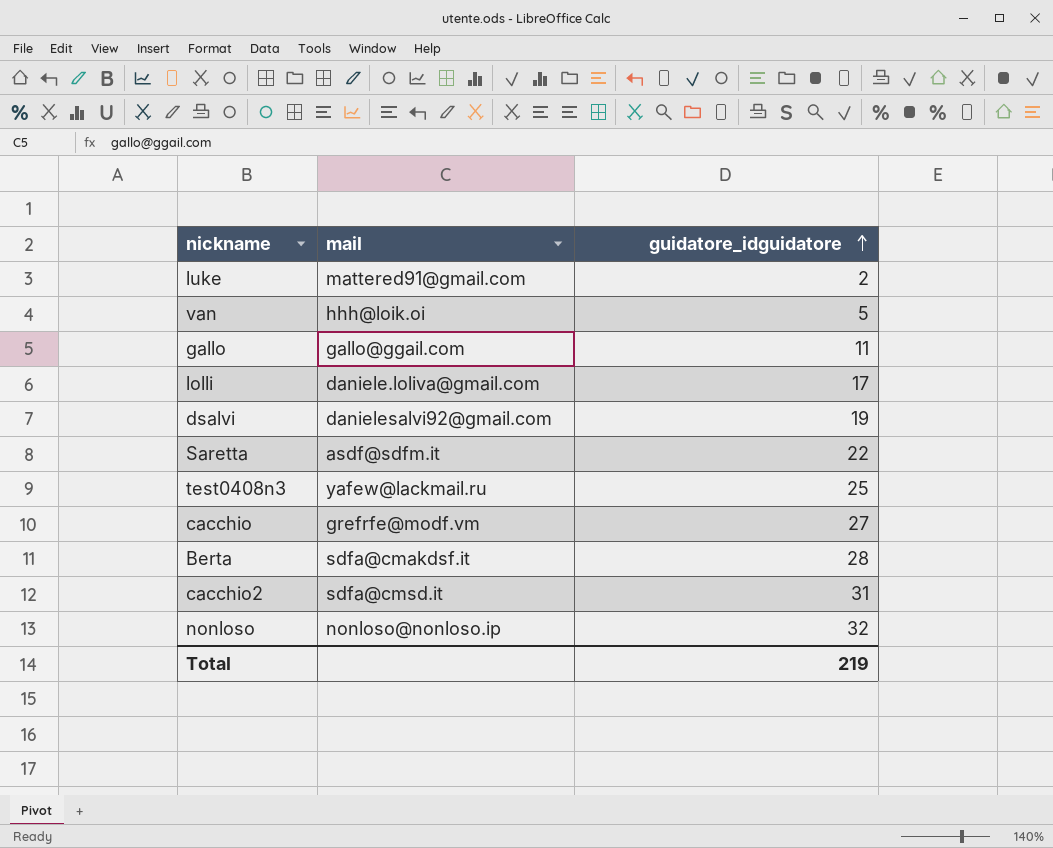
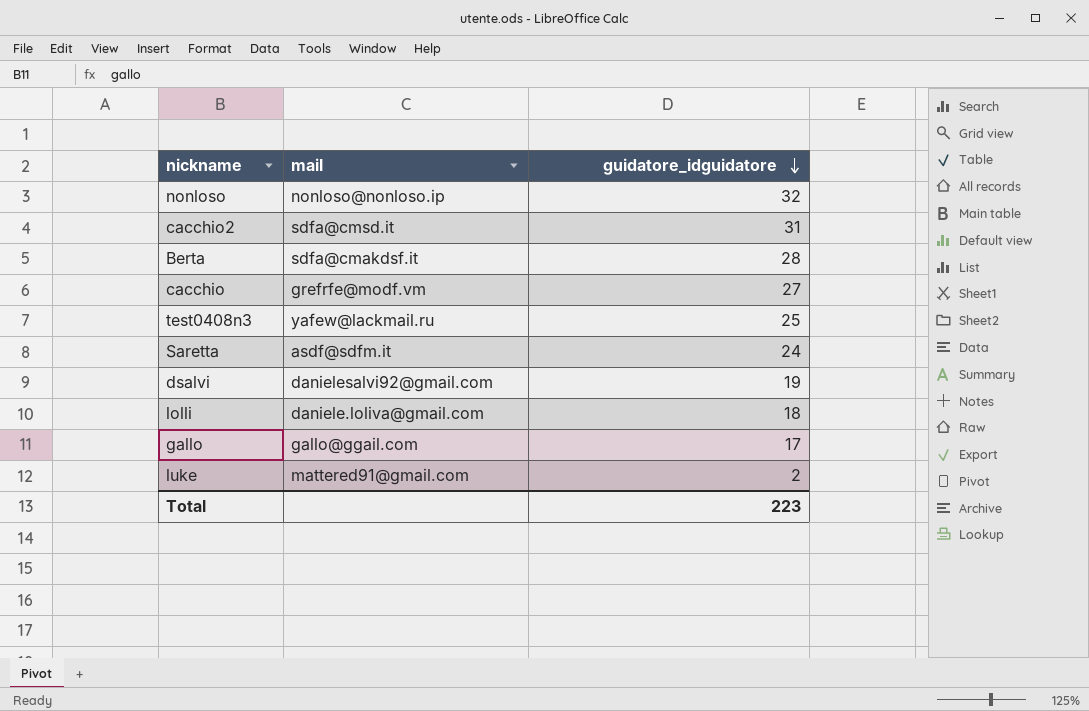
row order: guidatore_idguidatore ascending -> guidatore_idguidatore descending
row van: hhh@loik.oi | 5 -> none
Saretta | guidatore_idguidatore: 22 -> 24
lolli | guidatore_idguidatore: 17 -> 18
gallo | guidatore_idguidatore: 11 -> 17
Total | guidatore_idguidatore: 219 -> 223

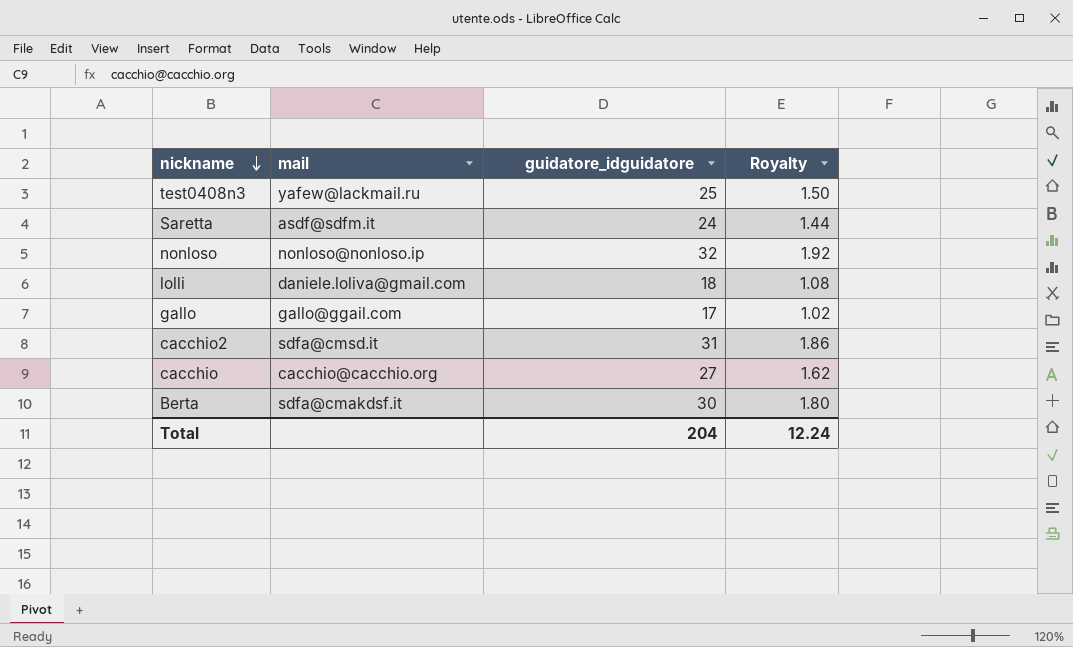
row order: guidatore_idguidatore descending -> nickname descending
column Royalty | formula: none -> [guidatore_idguidatore] * 0.06
row dsalvi: danielesalvi92@gmail.com | 19 -> none
row luke: mattered91@gmail.com | 2 -> none
cacchio | mail: grefrfe@modf.vm -> cacchio@cacchio.org
Berta | guidatore_idguidatore: 28 -> 30
Total | guidatore_idguidatore: 223 -> 204

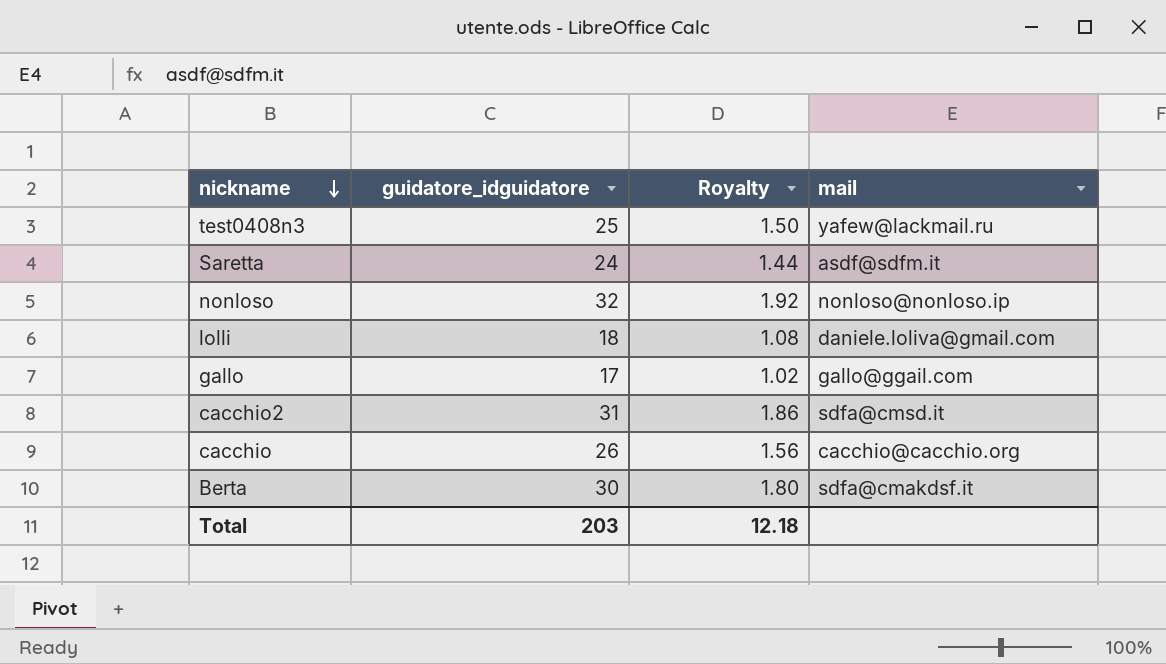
column mail | position: 2 -> 4
cacchio | guidatore_idguidatore: 27 -> 26
cacchio | Royalty: 1.62 -> 1.56
Total | guidatore_idguidatore: 204 -> 203
Total | Royalty: 12.24 -> 12.18

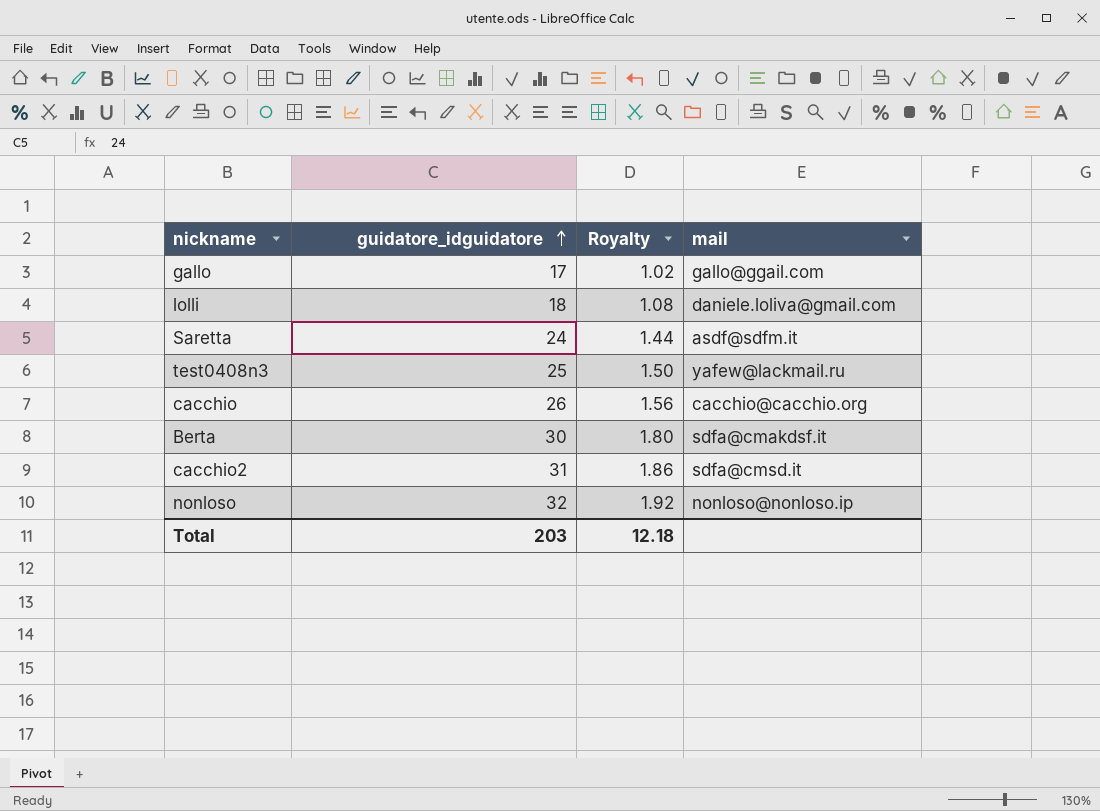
row order: nickname descending -> guidatore_idguidatore ascending

